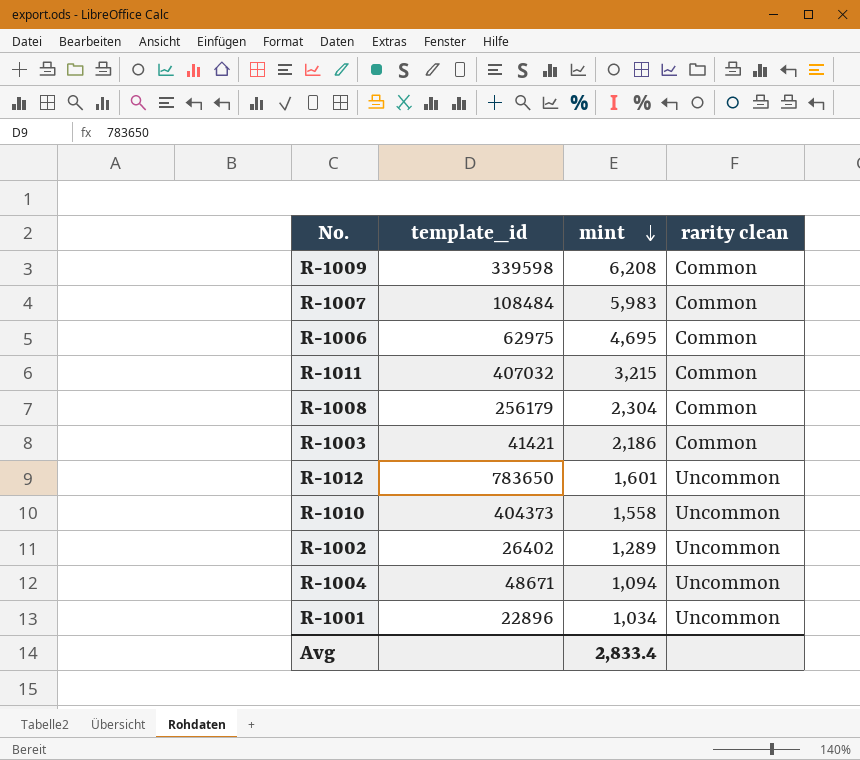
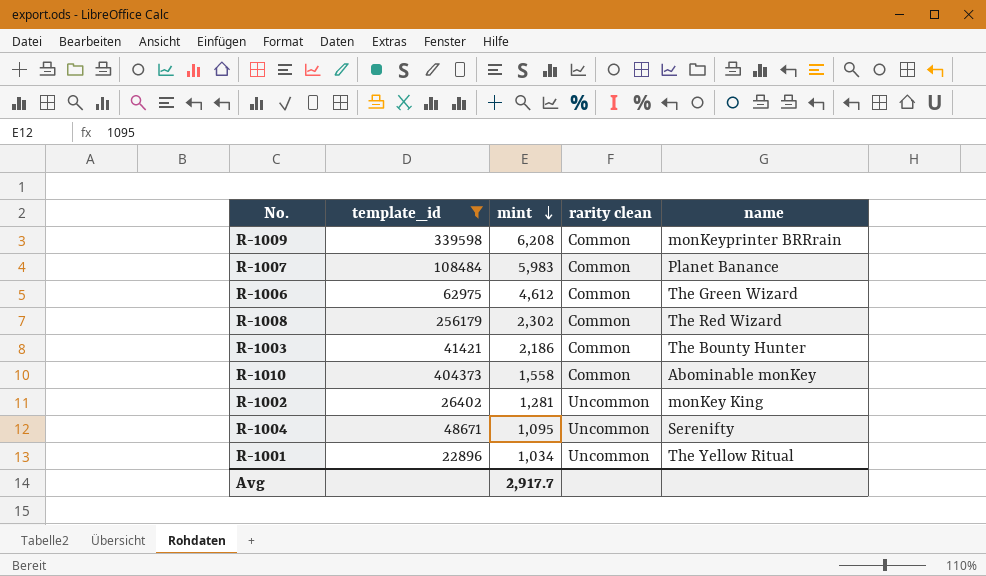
filter: none -> template_id <= 404373
column name | position: none -> 5
R-1006 | mint: 4,695 -> 4,612
R-1008 | mint: 2,304 -> 2,302
R-1010 | rarity clean: Uncommon -> Common
R-1002 | mint: 1,289 -> 1,281
R-1004 | mint: 1,094 -> 1,095
Avg | mint: 2,833.4 -> 2,917.7

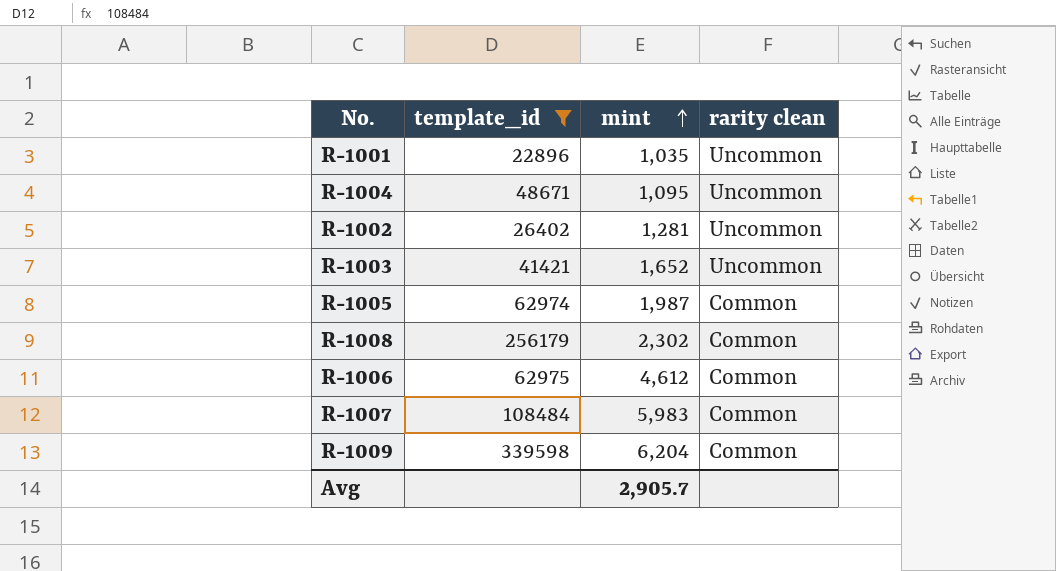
row order: mint descending -> mint ascending
column name | position: 5 -> none
row R-1010: 404373 | 1,558 | Common | Abominable monKey -> none
R-1001 | mint: 1,034 -> 1,035
R-1003 | mint: 2,186 -> 1,652
R-1003 | rarity clean: Common -> Uncommon
row R-1005: none -> 62974 | 1,987 | Common
R-1009 | mint: 6,208 -> 6,204
Avg | mint: 2,917.7 -> 2,905.7

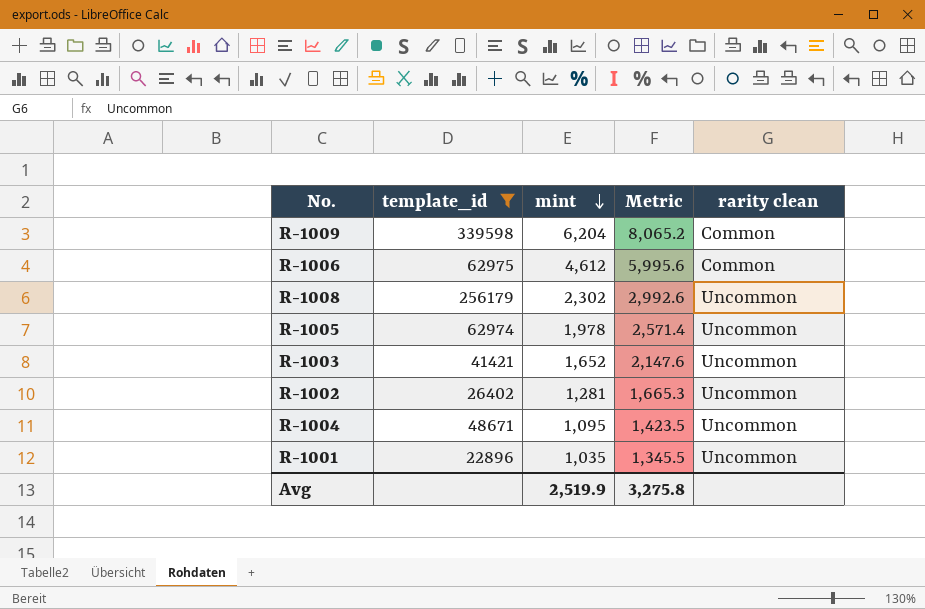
row order: mint ascending -> mint descending
column Metric | formula: none -> [mint] * 1.3
row R-1007: 108484 | 5,983 | Common -> none
R-1008 | rarity clean: Common -> Uncommon
R-1005 | mint: 1,987 -> 1,978
R-1005 | rarity clean: Common -> Uncommon
Avg | mint: 2,905.7 -> 2,519.9

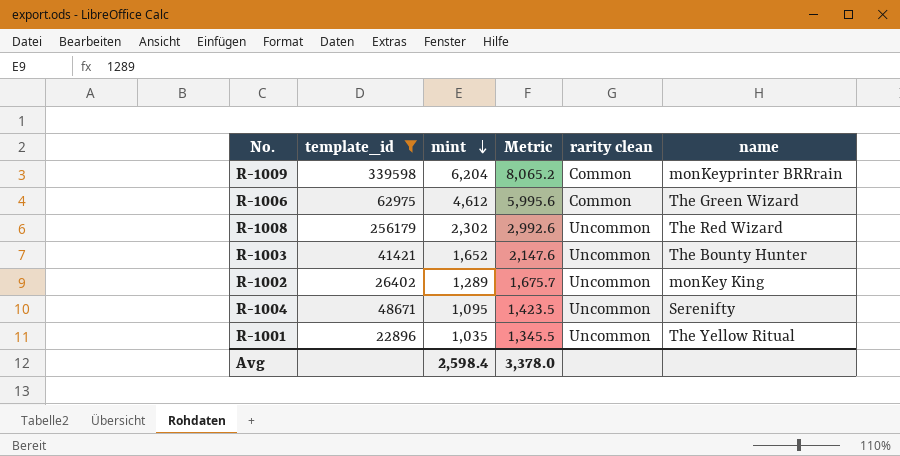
column name | position: none -> 6
row R-1005: 62974 | 1,978 | 2,571.4 | Uncommon -> none
R-1002 | mint: 1,281 -> 1,289
R-1002 | Metric: 1,665.3 -> 1,675.7
Avg | mint: 2,519.9 -> 2,598.4
Avg | Metric: 3,275.8 -> 3,378.0

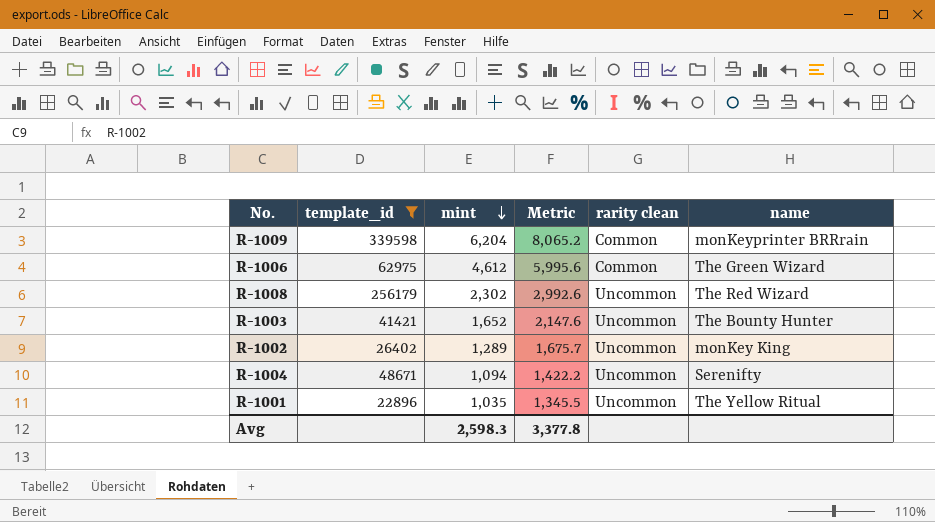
R-1004 | mint: 1,095 -> 1,094
R-1004 | Metric: 1,423.5 -> 1,422.2
Avg | mint: 2,598.4 -> 2,598.3
Avg | Metric: 3,378.0 -> 3,377.8

